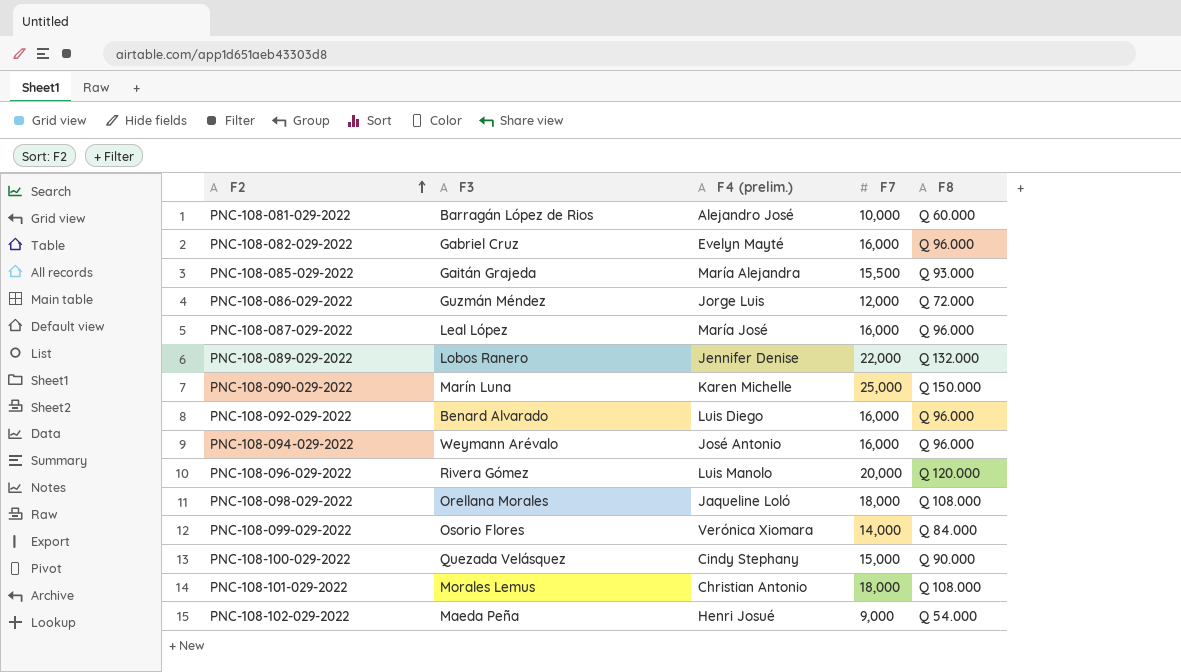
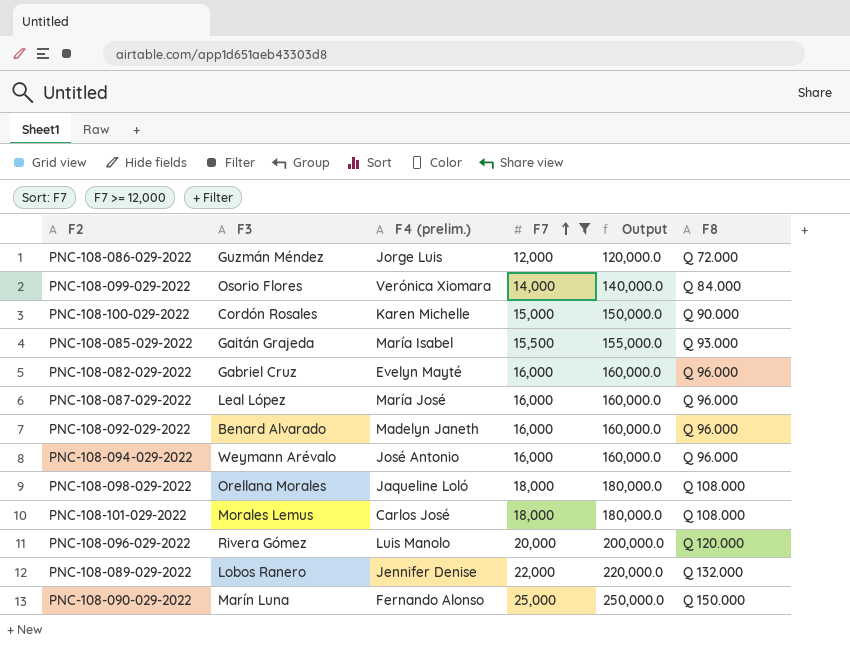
filter: none -> F7 >= 12,000
row order: F2 ascending -> F7 ascending
column Output | formula: none -> [F7] * 10
PNC-108-100-029-2022 | F3: Quezada Velásquez -> Cordón Rosales
PNC-108-100-029-2022 | F4 (prelim.): Cindy Stephany -> Karen Michelle
PNC-108-085-029-2022 | F4 (prelim.): María Alejandra -> María Isabel
PNC-108-092-029-2022 | F4 (prelim.): Luis Diego -> Madelyn Janeth
PNC-108-101-029-2022 | F4 (prelim.): Christian Antonio -> Carlos José
PNC-108-090-029-2022 | F4 (prelim.): Karen Michelle -> Fernando Alonso

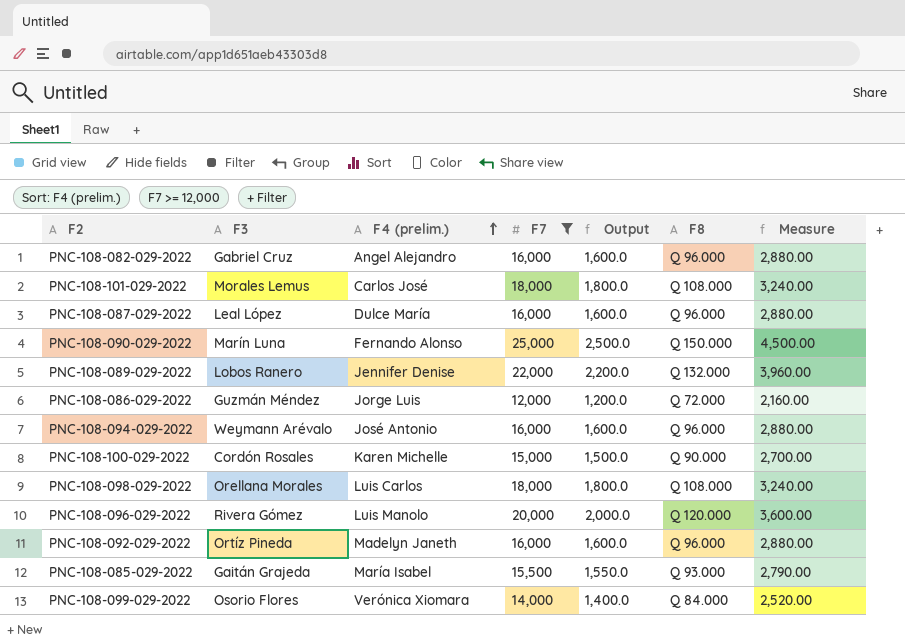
row order: F7 ascending -> F4 (prelim.) ascending
column Output | formula: [F7] * 10 -> [F7] * 0.1
column Measure | formula: none -> [F7] * 0.18
PNC-108-082-029-2022 | F4 (prelim.): Evelyn Mayté -> Angel Alejandro
PNC-108-087-029-2022 | F4 (prelim.): María José -> Dulce María
PNC-108-098-029-2022 | F4 (prelim.): Jaqueline Loló -> Luis Carlos
PNC-108-092-029-2022 | F3: Benard Alvarado -> Ortíz Pineda

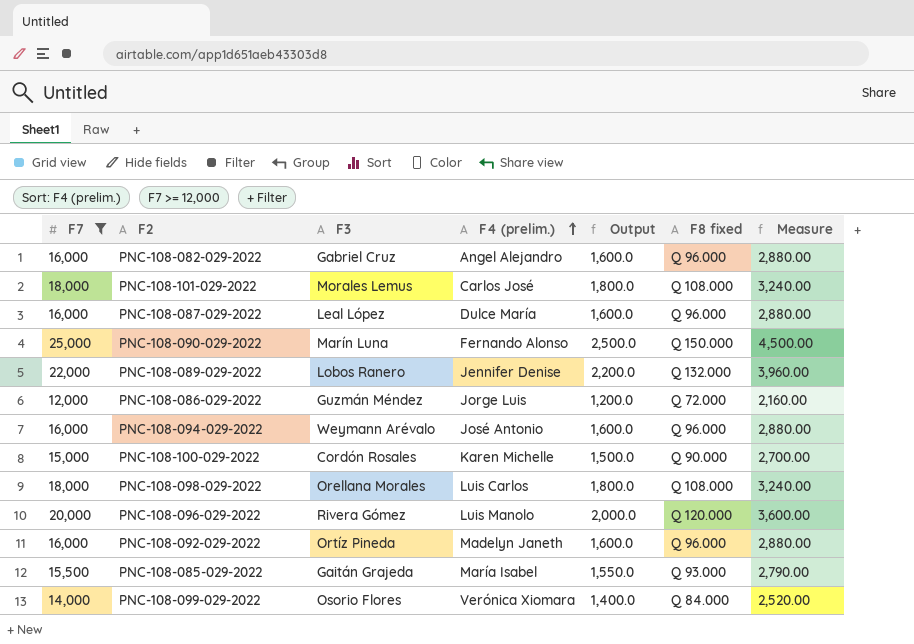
column F7 | position: 4 -> 1
column name: F8 -> F8 fixed

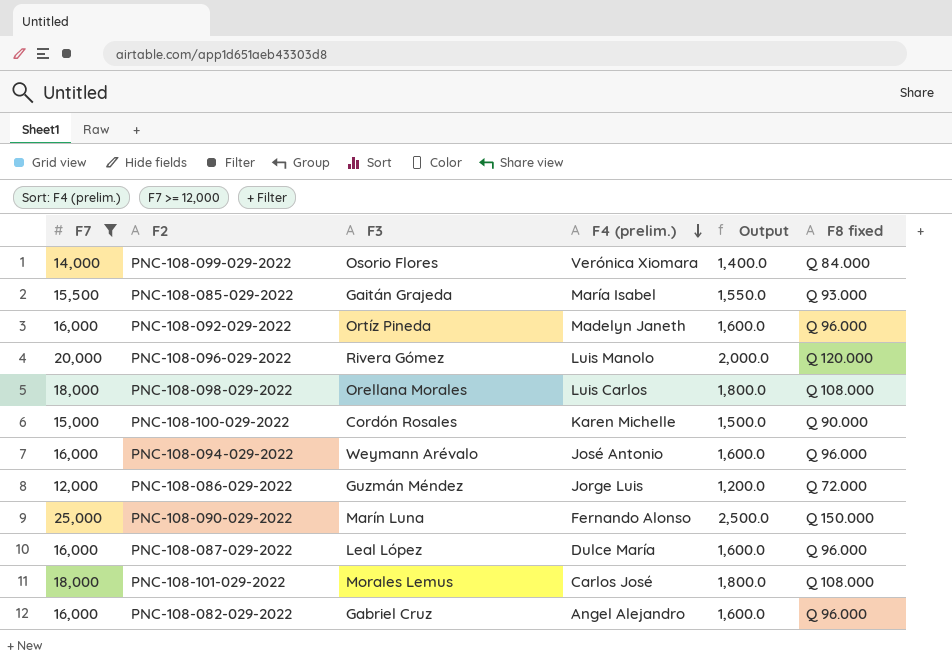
row order: F4 (prelim.) ascending -> F4 (prelim.) descending
column Measure | formula: [F7] * 0.18 -> none
row PNC-108-089-029-2022: 22,000 | Lobos Ranero | Jennifer Denise | 2,200.0 | Q 132.000 | 3,960.00 -> none

